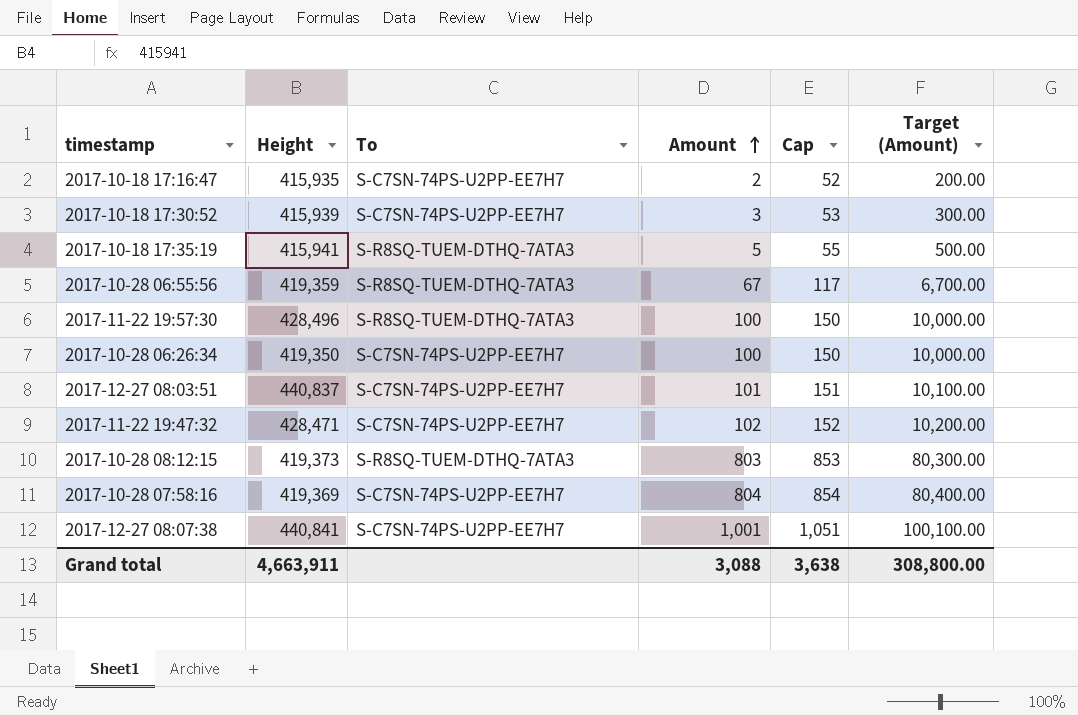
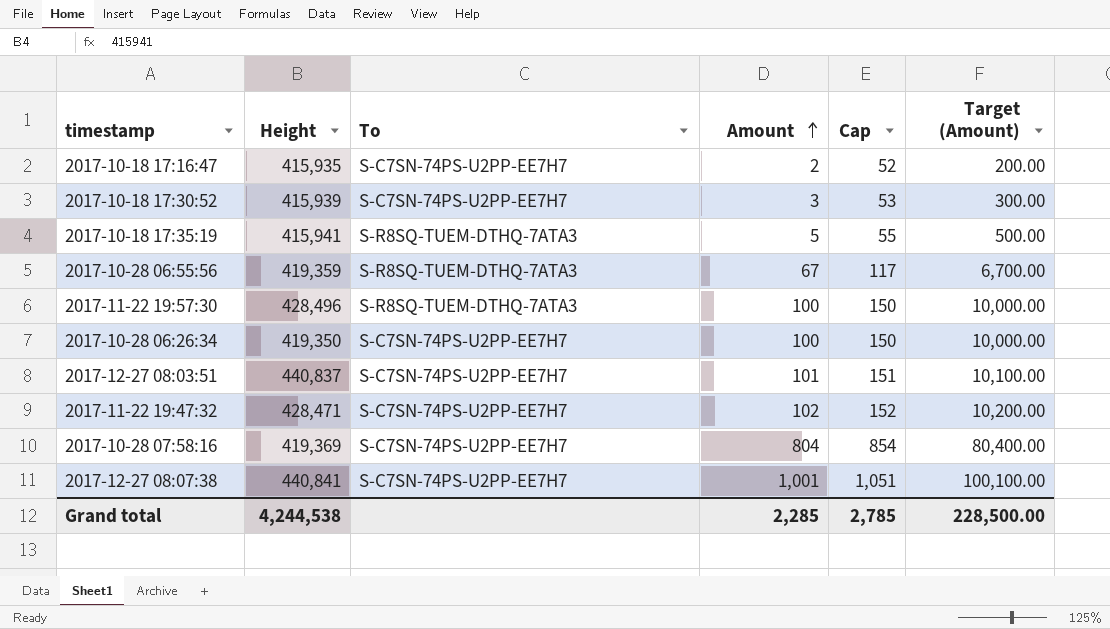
row 2017-10-28 08:12:15: 419,373 | S-R8SQ-TUEM-DTHQ-7ATA3 | 803 | 853 | 80,300.00 -> none
Grand total | Height: 4,663,911 -> 4,244,538
Grand total | Amount: 3,088 -> 2,285
Grand total | Cap: 3,638 -> 2,785
Grand total | Target (Amount): 308,800.00 -> 228,500.00

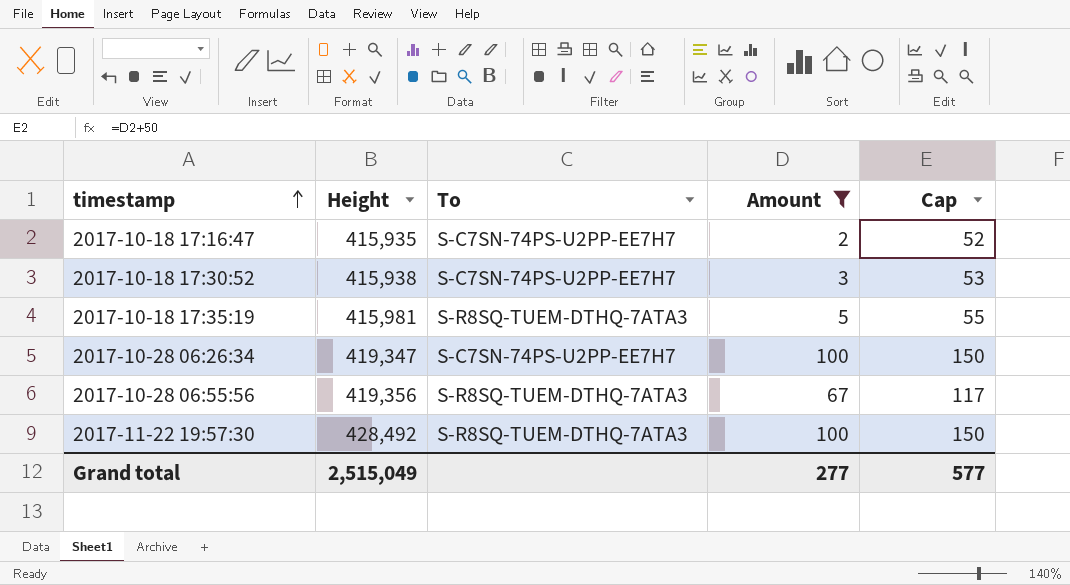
filter: none -> Amount <= 100
row order: Amount ascending -> timestamp ascending
column Target (Amount) | formula: [Amount] * 100 -> none
2017-10-18 17:30:52 | Height: 415,939 -> 415,938
2017-10-18 17:35:19 | Height: 415,941 -> 415,981
2017-10-28 06:26:34 | Height: 419,350 -> 419,347
2017-10-28 06:55:56 | Height: 419,359 -> 419,356
2017-11-22 19:57:30 | Height: 428,496 -> 428,492
Grand total | Height: 4,244,538 -> 2,515,049
Grand total | Amount: 2,285 -> 277
Grand total | Cap: 2,785 -> 577

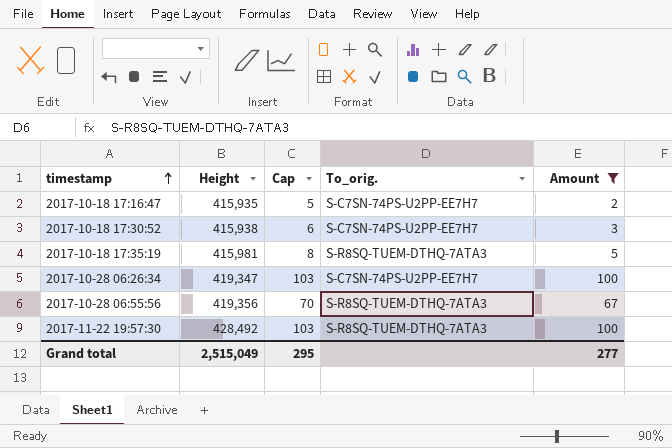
column Cap | formula: [Amount] + 50 -> [Amount] + 3
column Cap | position: 5 -> 3
column name: To -> To_orig.
Grand total | Cap: 577 -> 295

